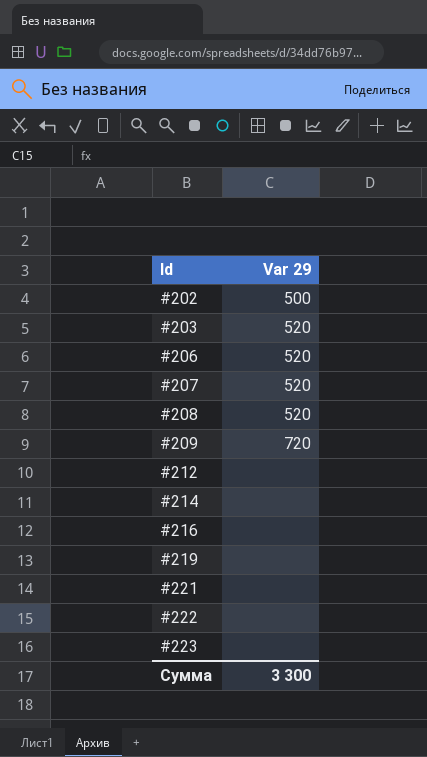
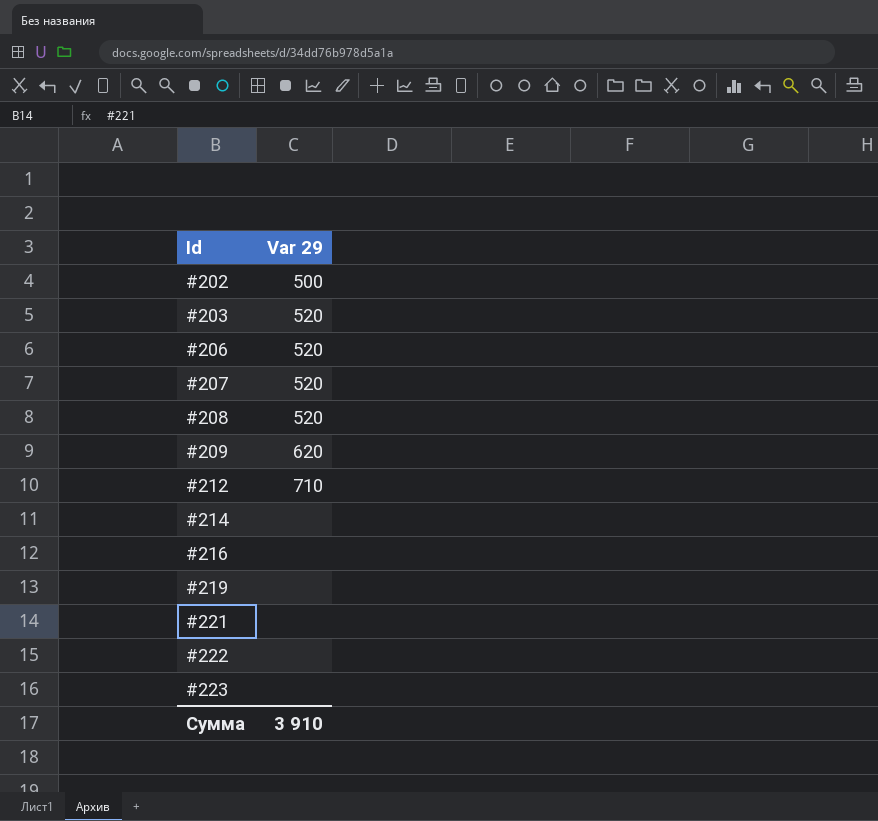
#209 | Var 29: 720 -> 620
#212 | Var 29: none -> 710
Сумма | Var 29: 3 300 -> 3 910

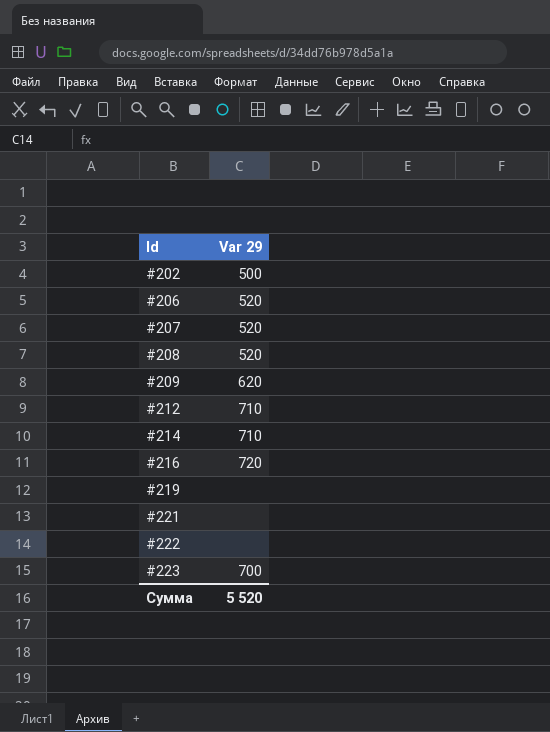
row #203: 520 -> none
#214 | Var 29: none -> 710
#216 | Var 29: none -> 720
#223 | Var 29: none -> 700
Сумма | Var 29: 3 910 -> 5 520

